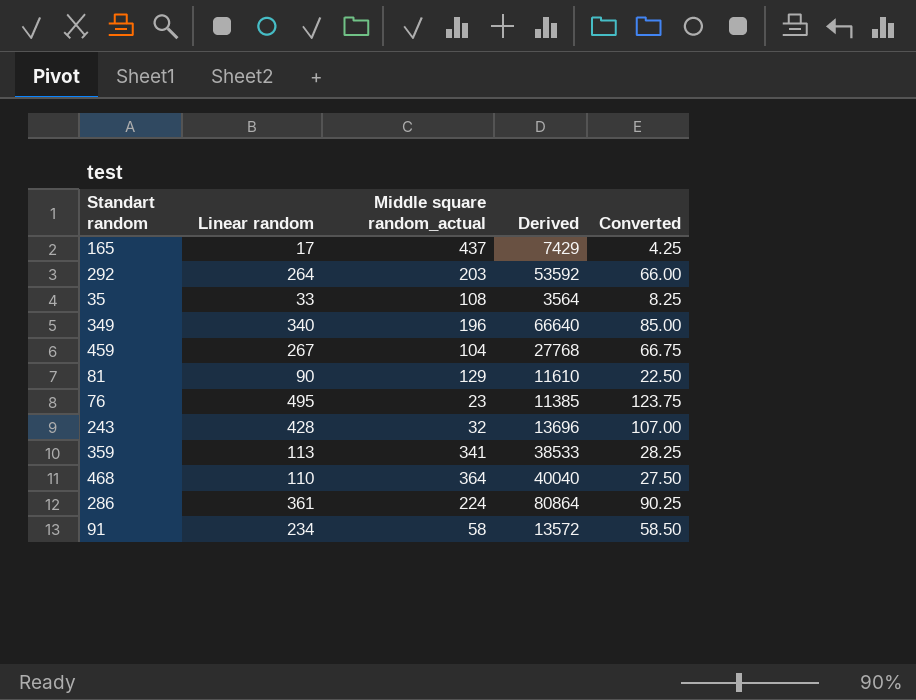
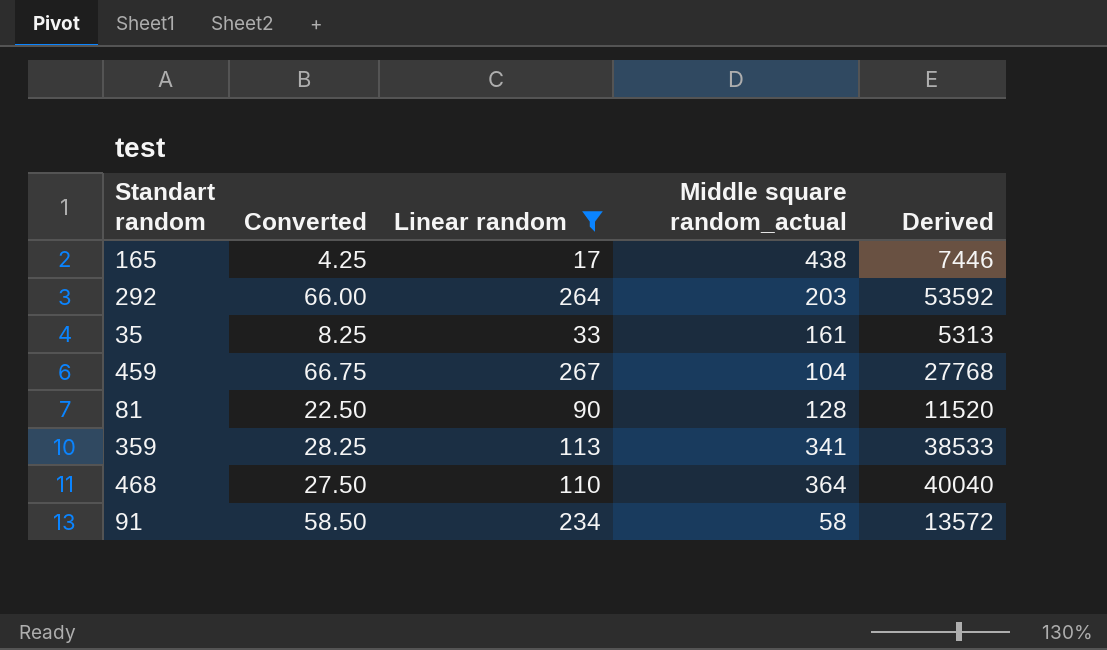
filter: none -> Linear random <= 267
column Converted | position: 5 -> 2
165 | Middle square random_actual: 437 -> 438
165 | Derived: 7429 -> 7446
35 | Middle square random_actual: 108 -> 161
35 | Derived: 3564 -> 5313
81 | Middle square random_actual: 129 -> 128
81 | Derived: 11610 -> 11520

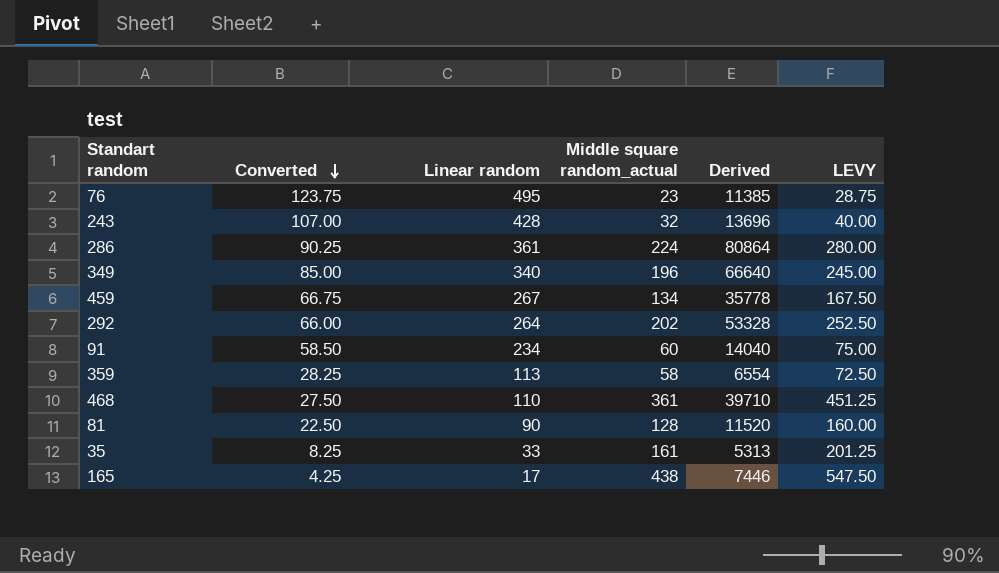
filter: Linear random <= 267 -> none
row order: none -> Converted descending
column LEVY | formula: none -> [Middle square random_actual] * 1.25
459 | Middle square random_actual: 104 -> 134
459 | Derived: 27768 -> 35778
292 | Middle square random_actual: 203 -> 202
292 | Derived: 53592 -> 53328
91 | Middle square random_actual: 58 -> 60
91 | Derived: 13572 -> 14040
359 | Middle square random_actual: 341 -> 58
359 | Derived: 38533 -> 6554
468 | Middle square random_actual: 364 -> 361
468 | Derived: 40040 -> 39710

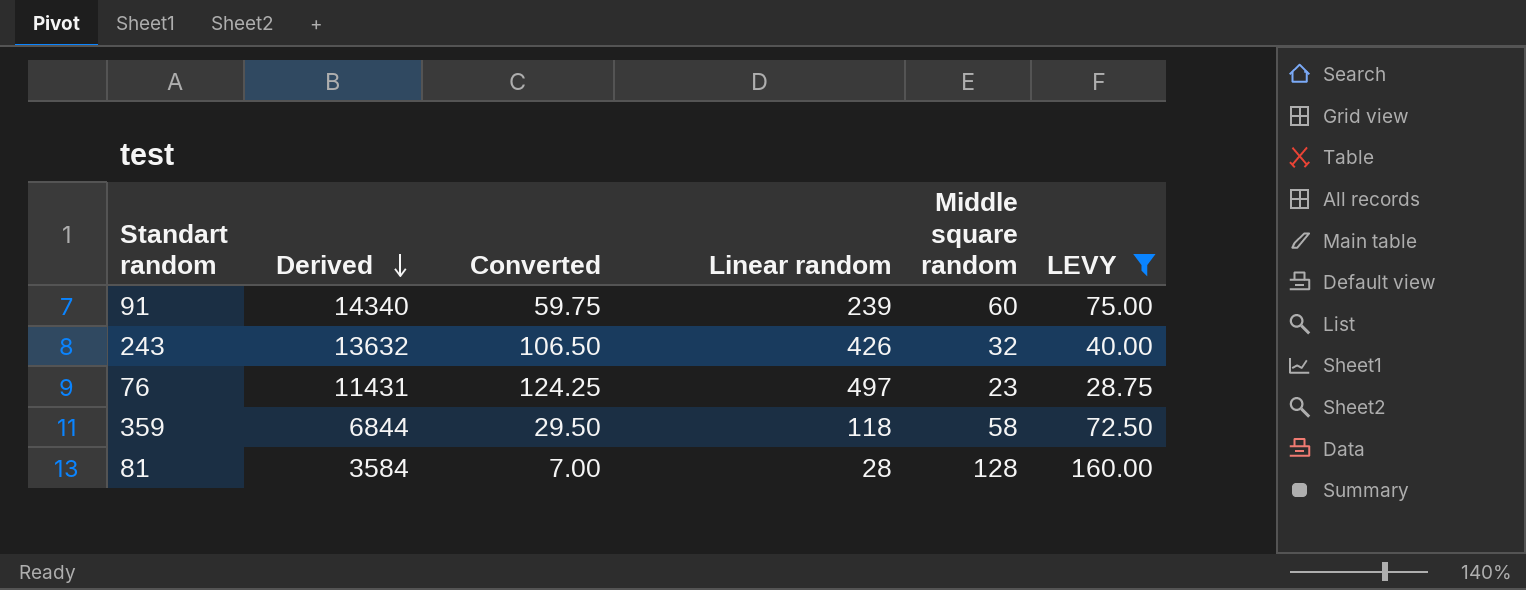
filter: none -> LEVY <= 160.00
row order: Converted descending -> Derived descending
column Derived | position: 5 -> 2
column name: Middle square random_actual -> Middle square random
91 | Derived: 14040 -> 14340
91 | Converted: 58.50 -> 59.75
91 | Linear random: 234 -> 239
243 | Derived: 13696 -> 13632
243 | Converted: 107.00 -> 106.50
243 | Linear random: 428 -> 426
76 | Derived: 11385 -> 11431
76 | Converted: 123.75 -> 124.25
76 | Linear random: 495 -> 497
359 | Derived: 6554 -> 6844
359 | Converted: 28.25 -> 29.50
359 | Linear random: 113 -> 118
81 | Derived: 11520 -> 3584
81 | Converted: 22.50 -> 7.00
81 | Linear random: 90 -> 28

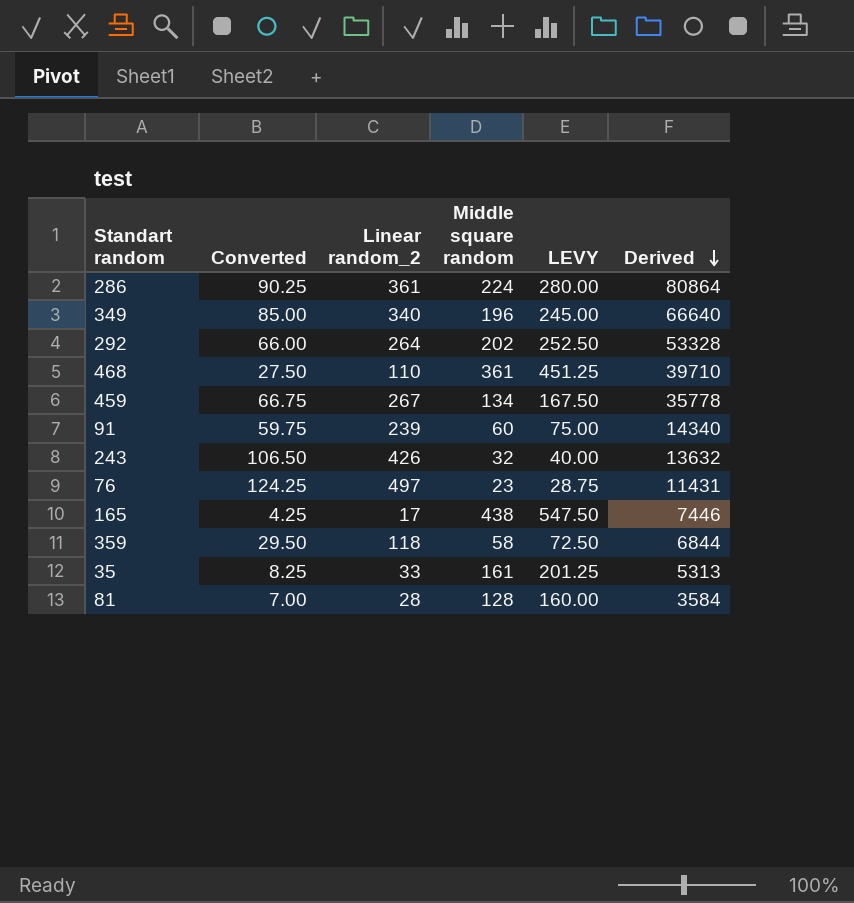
filter: LEVY <= 160.00 -> none
column name: Linear random -> Linear random_2
column Derived | position: 2 -> 6

